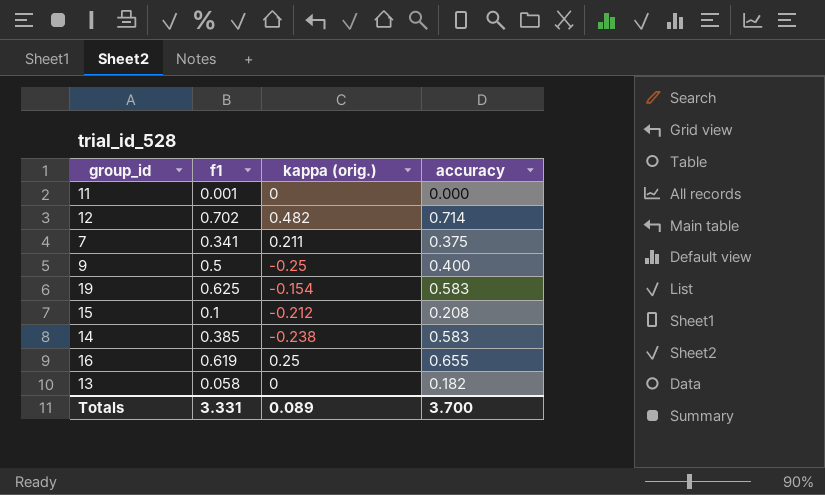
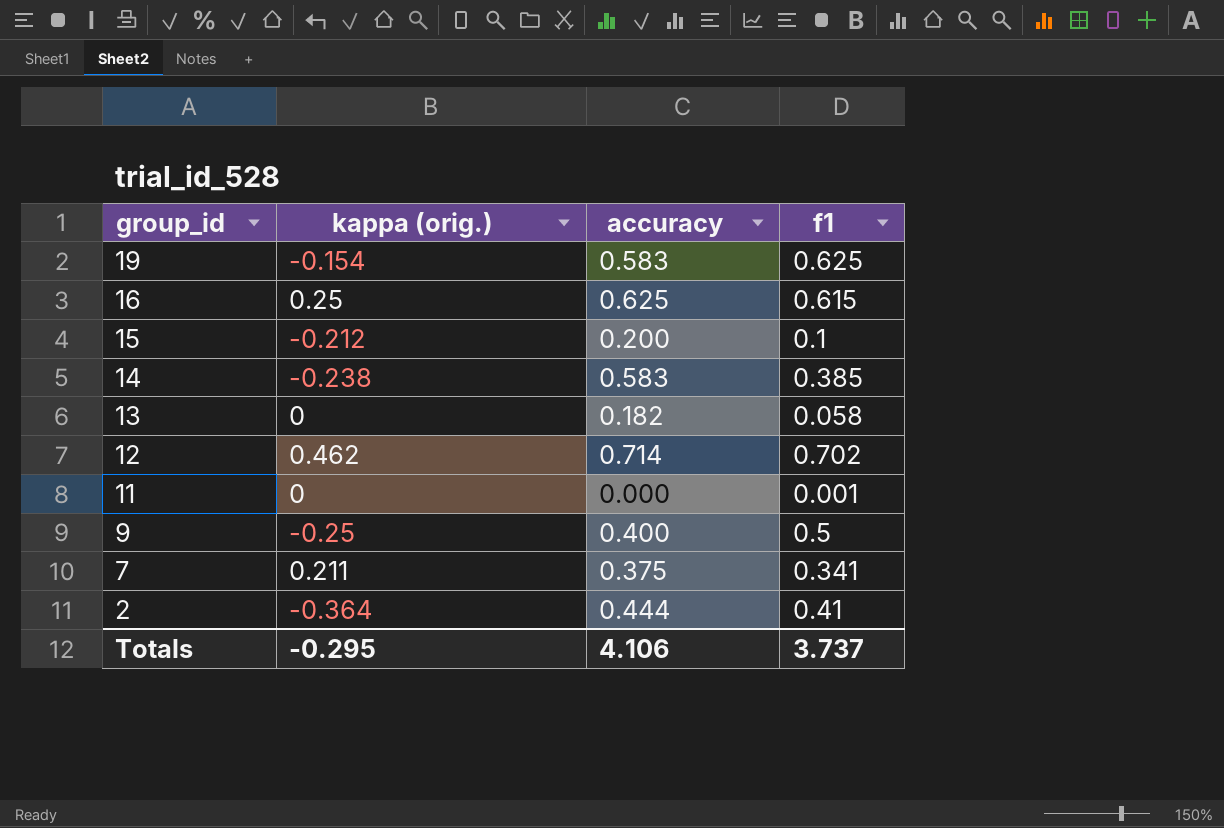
row order: none -> group_id descending
column f1 | position: 2 -> 4
16 | accuracy: 0.655 -> 0.625
16 | f1: 0.619 -> 0.615
15 | accuracy: 0.208 -> 0.200
12 | kappa (orig.): 0.482 -> 0.462
row 2: none -> -0.364 | 0.444 | 0.41
Totals | kappa (orig.): 0.089 -> -0.295
Totals | accuracy: 3.700 -> 4.106
Totals | f1: 3.331 -> 3.737

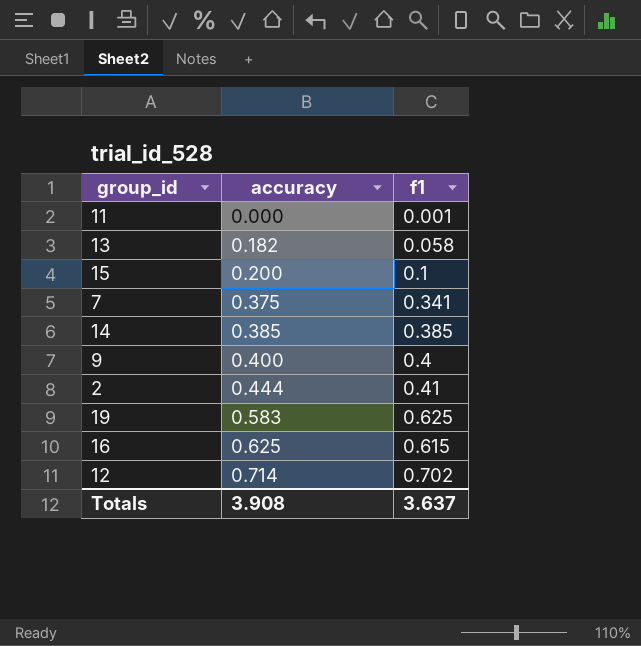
row order: group_id descending -> accuracy ascending
column kappa (orig.) | position: 2 -> none
14 | accuracy: 0.583 -> 0.385
9 | f1: 0.5 -> 0.4
Totals | accuracy: 4.106 -> 3.908
Totals | f1: 3.737 -> 3.637

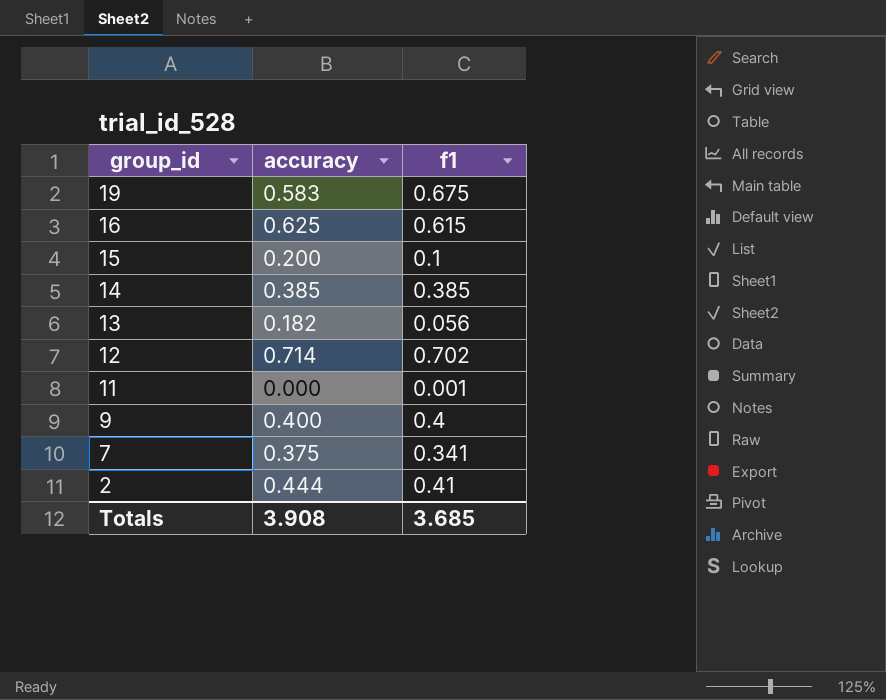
row order: accuracy ascending -> group_id descending
19 | f1: 0.625 -> 0.675
13 | f1: 0.058 -> 0.056
Totals | f1: 3.637 -> 3.685

